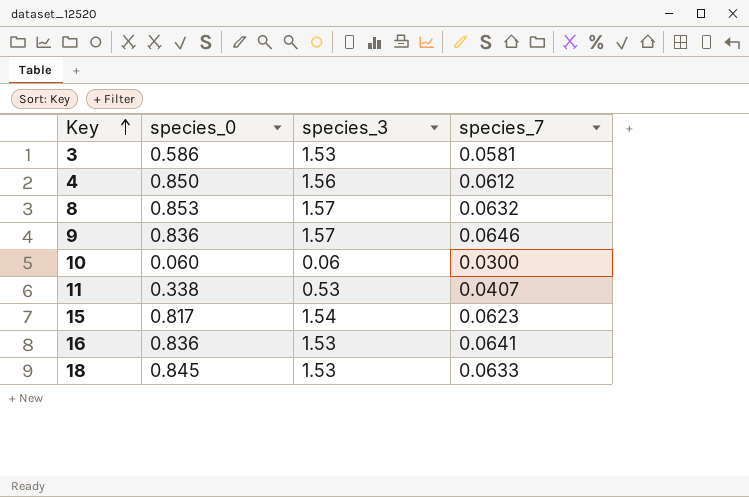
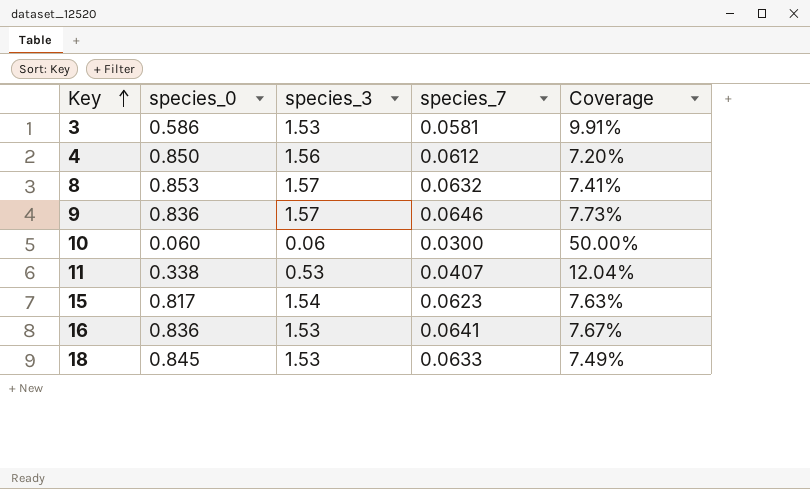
column Coverage | formula: none -> [species_7] / [species_0]

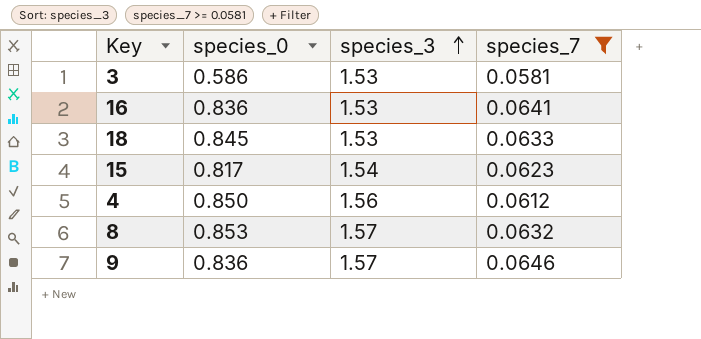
filter: none -> species_7 >= 0.0581
row order: Key ascending -> species_3 ascending
column Coverage | formula: [species_7] / [species_0] -> none

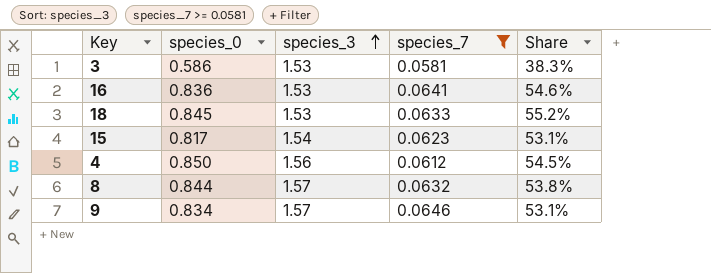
column Share | formula: none -> [species_0] / [species_3]
8 | species_0: 0.853 -> 0.844
9 | species_0: 0.836 -> 0.834

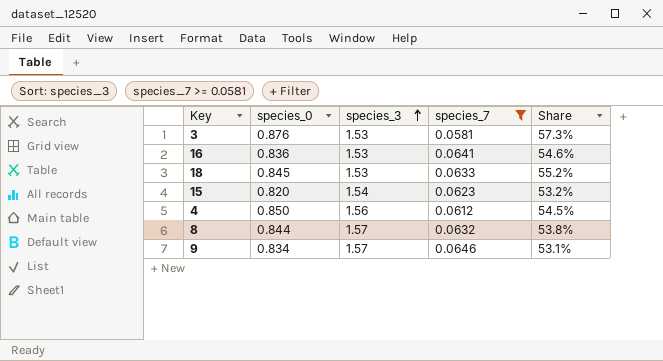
3 | species_0: 0.586 -> 0.876
3 | Share: 38.3% -> 57.3%
15 | species_0: 0.817 -> 0.820
15 | Share: 53.1% -> 53.2%

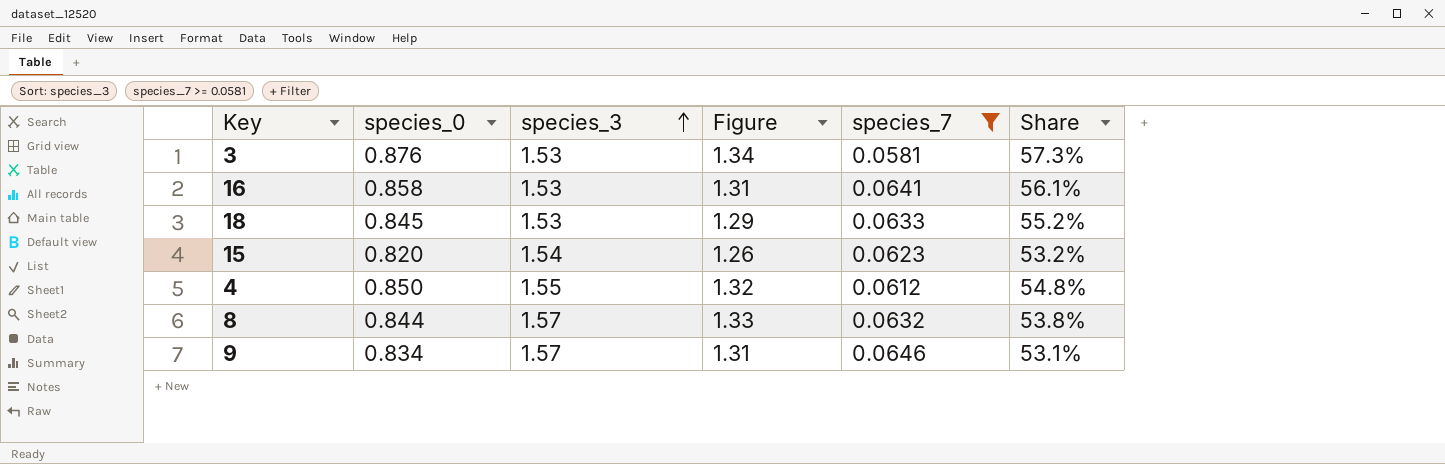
column Figure | formula: none -> [species_0] * [species_3]
16 | species_0: 0.836 -> 0.858
16 | Share: 54.6% -> 56.1%
4 | species_3: 1.56 -> 1.55
4 | Share: 54.5% -> 54.8%

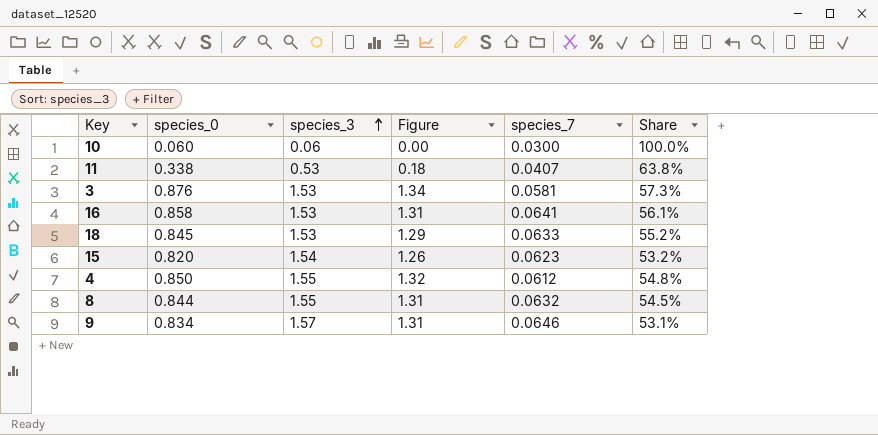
filter: species_7 >= 0.0581 -> none
8 | species_3: 1.57 -> 1.55
8 | Figure: 1.33 -> 1.31
8 | Share: 53.8% -> 54.5%

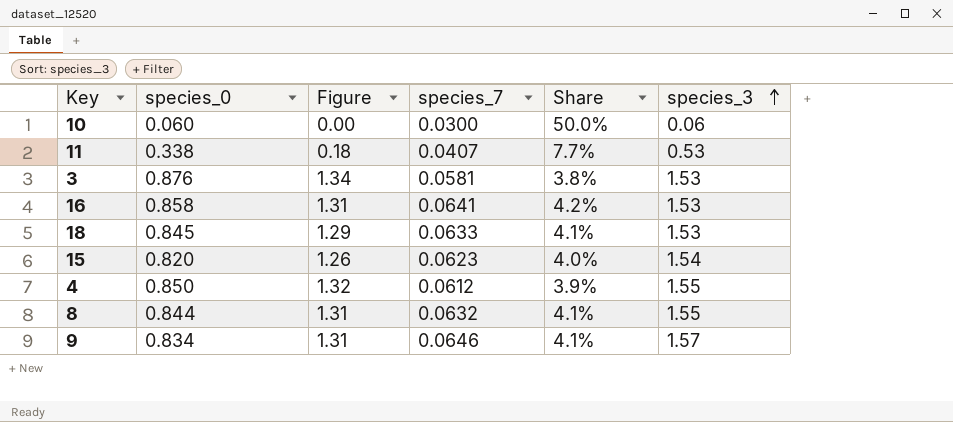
column Share | formula: [species_0] / [species_3] -> [species_7] / [species_3]
column species_3 | position: 3 -> 6

